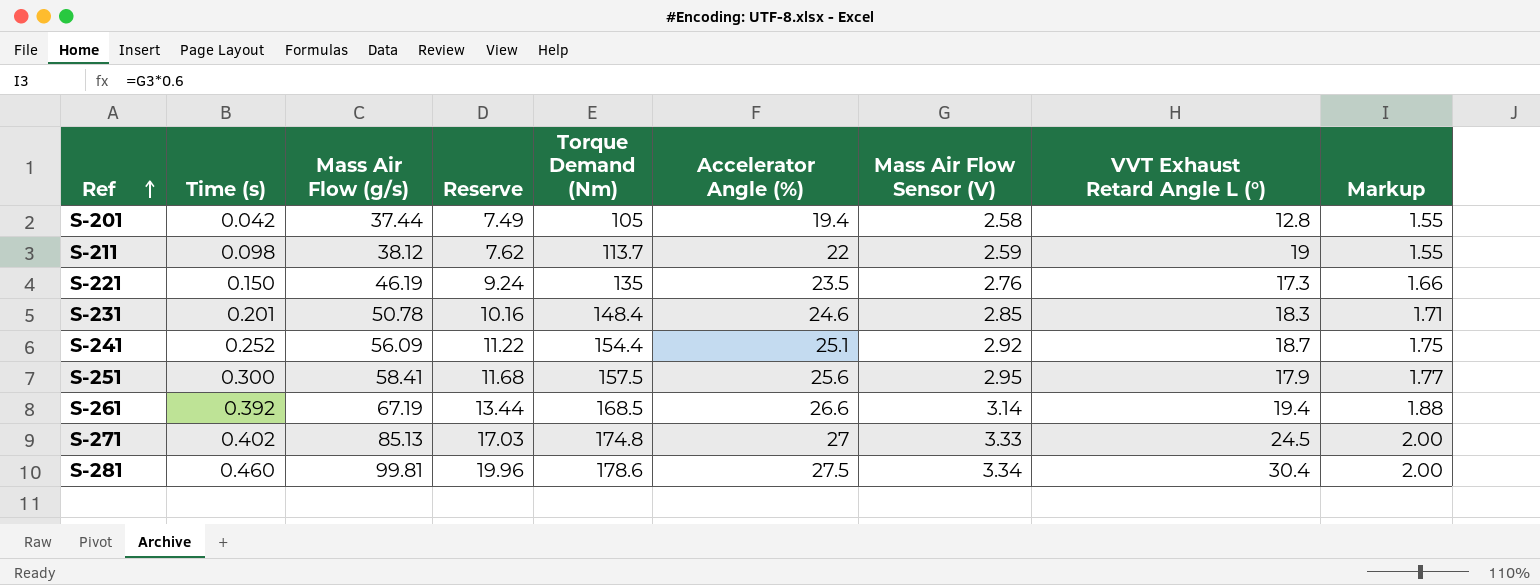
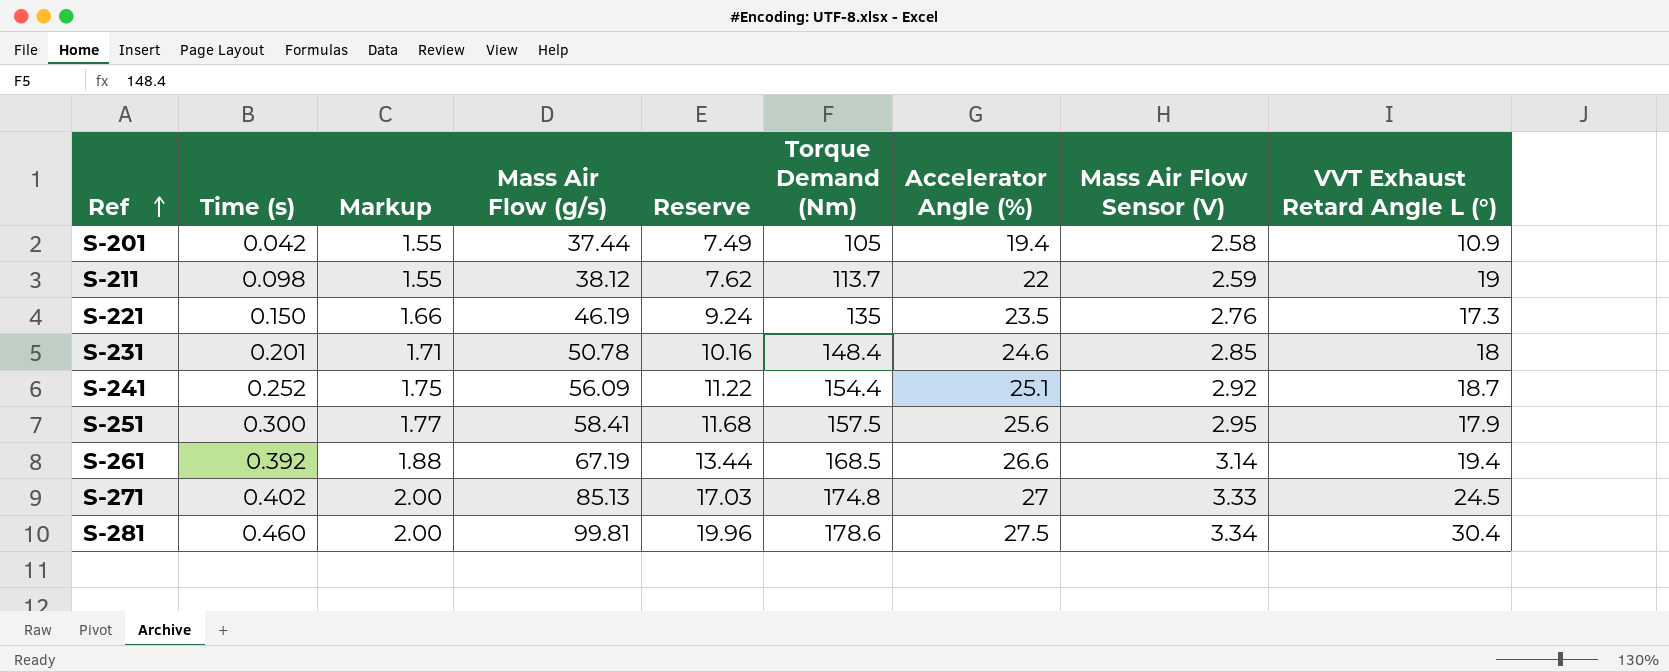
column Markup | position: 9 -> 3
S-201 | VVT Exhaust Retard Angle L (°): 12.8 -> 10.9
S-231 | VVT Exhaust Retard Angle L (°): 18.3 -> 18

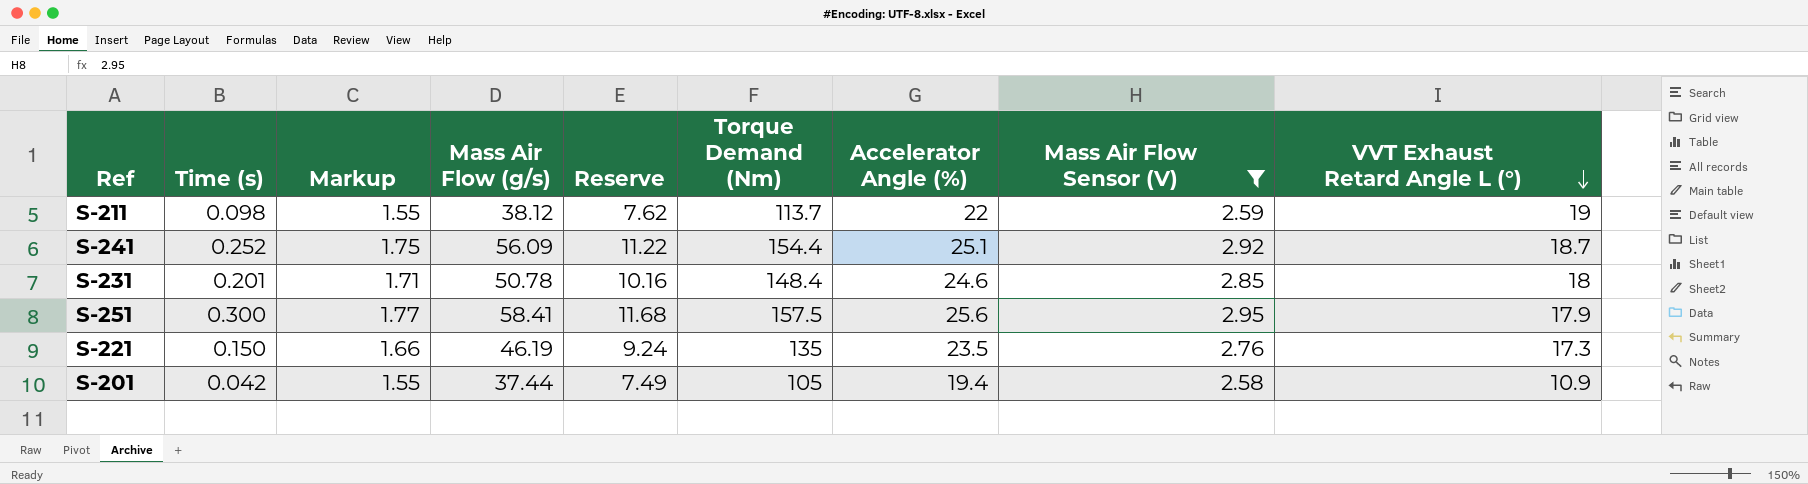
filter: none -> Mass Air Flow Sensor (V) <= 2.95
row order: Ref ascending -> VVT Exhaust Retard Angle L (°) descending

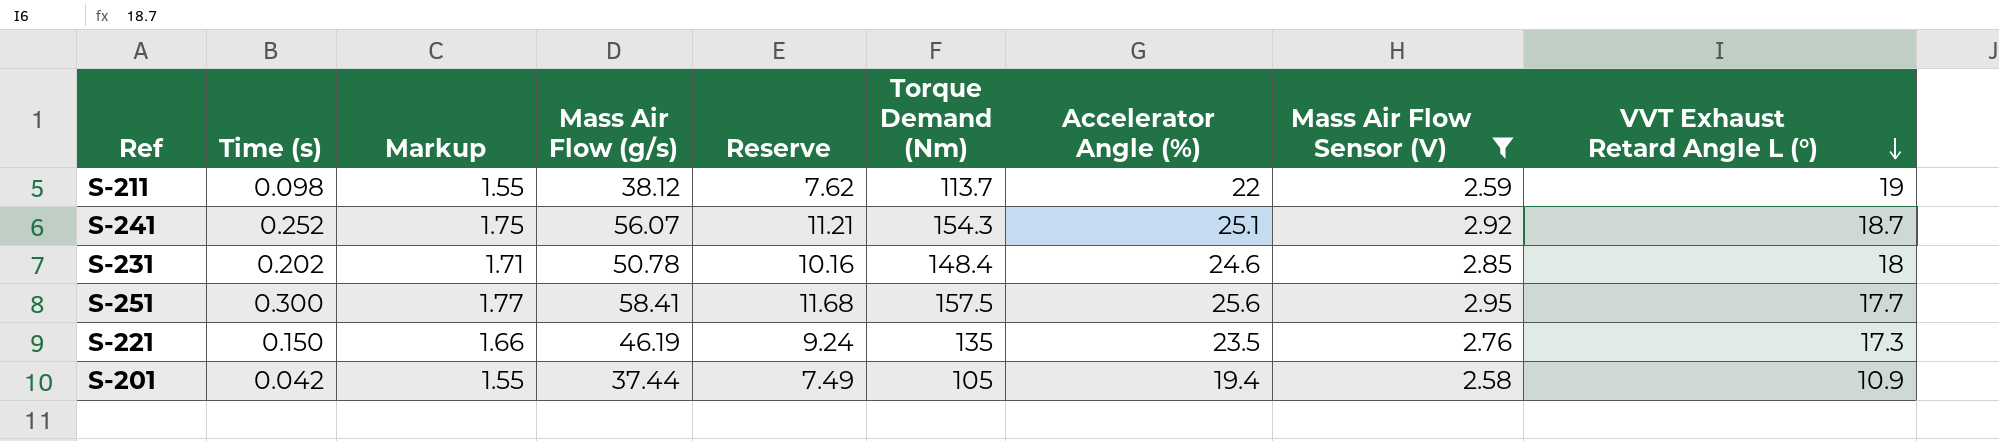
S-241 | Mass Air Flow (g/s): 56.09 -> 56.07
S-241 | Reserve: 11.22 -> 11.21
S-241 | Torque Demand (Nm): 154.4 -> 154.3
S-231 | Time (s): 0.201 -> 0.202
S-251 | VVT Exhaust Retard Angle L (°): 17.9 -> 17.7

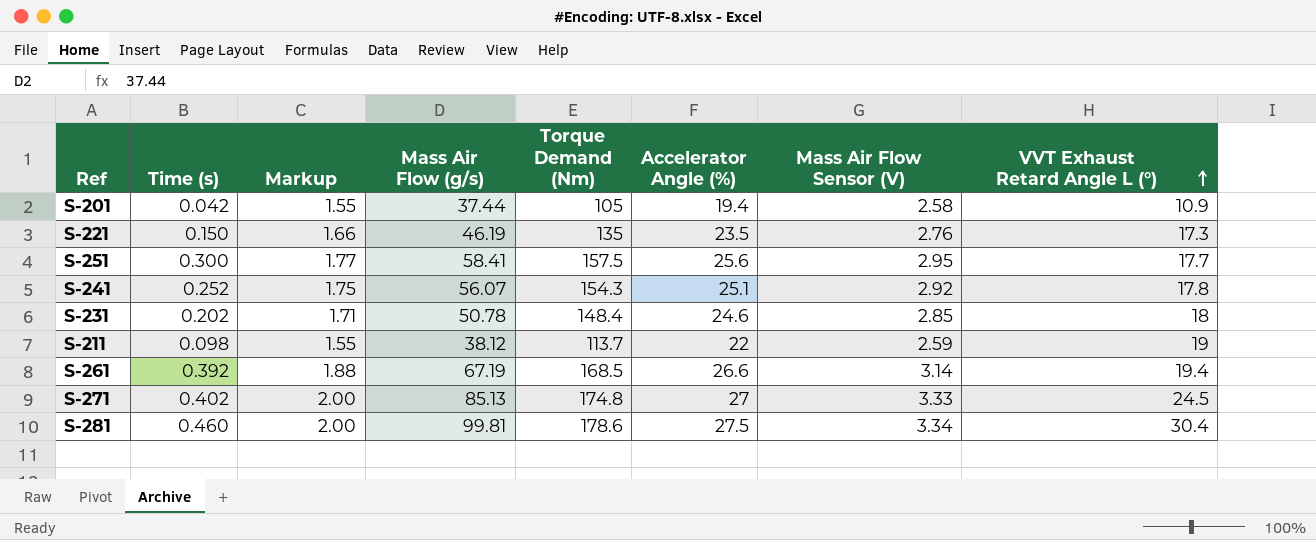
filter: Mass Air Flow Sensor (V) <= 2.95 -> none
row order: VVT Exhaust Retard Angle L (°) descending -> VVT Exhaust Retard Angle L (°) ascending
column Reserve | formula: [Mass Air Flow (g/s)] * 0.2 -> none
S-241 | VVT Exhaust Retard Angle L (°): 18.7 -> 17.8

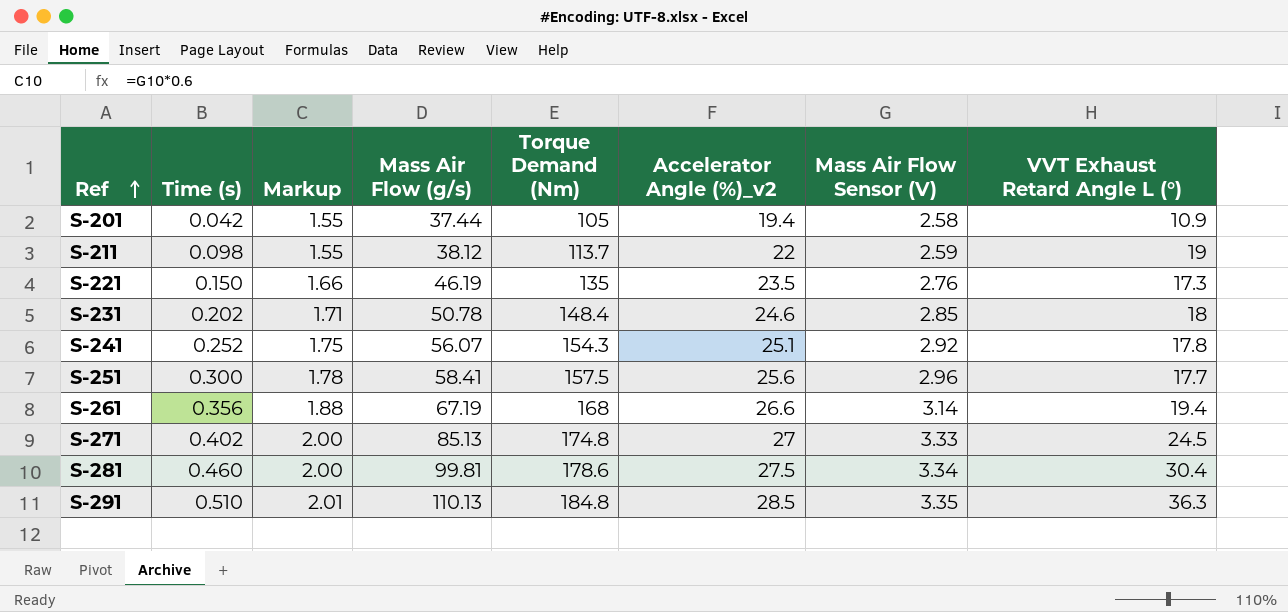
row order: VVT Exhaust Retard Angle L (°) ascending -> Ref ascending
column name: Accelerator Angle (%) -> Accelerator Angle (%)_v2
S-251 | Markup: 1.77 -> 1.78
S-251 | Mass Air Flow Sensor (V): 2.95 -> 2.96
S-261 | Time (s): 0.392 -> 0.356
S-261 | Torque Demand (Nm): 168.5 -> 168
row S-291: none -> 0.510 | 2.01 | 110.13 | 184.8 | 28.5 | 3.35 | 36.3

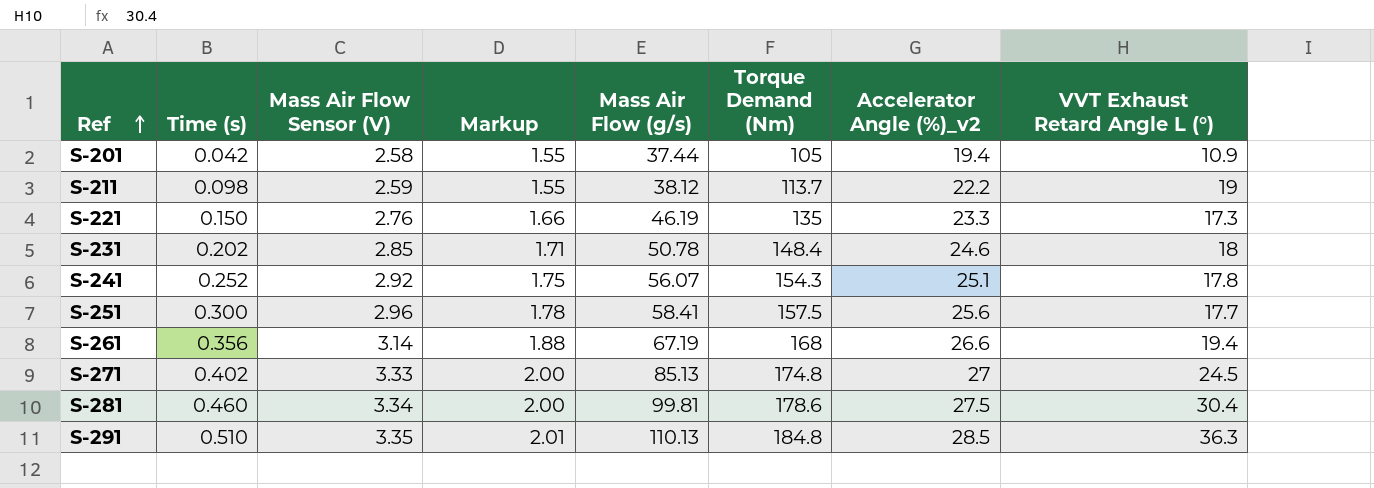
column Mass Air Flow Sensor (V) | position: 7 -> 3
S-211 | Accelerator Angle (%)_v2: 22 -> 22.2
S-221 | Accelerator Angle (%)_v2: 23.5 -> 23.3

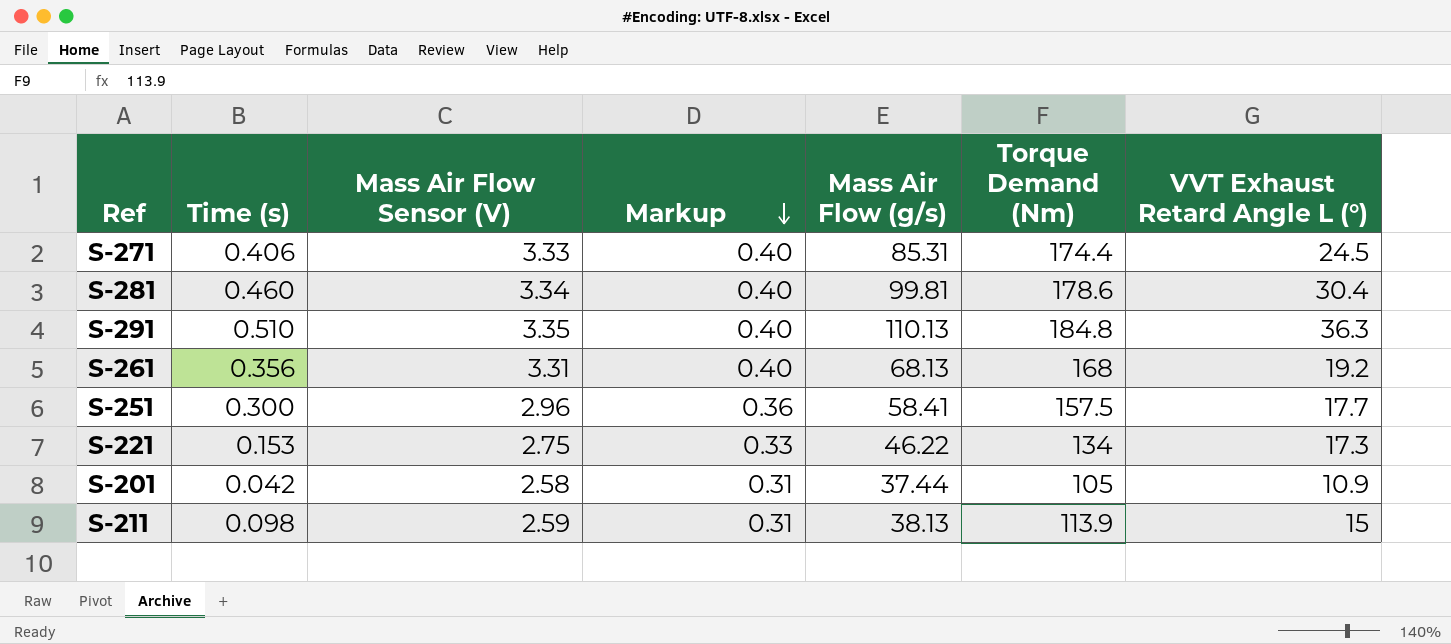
row order: Ref ascending -> Markup descending
column Accelerator Angle (%)_v2 | position: 7 -> none
column Markup | formula: [Mass Air Flow Sensor (V)] * 0.6 -> [Mass Air Flow Sensor (V)] * 0.12
row S-231: 0.202 | 2.85 | 1.71 | 50.78 | 148.4 | 24.6 | 18 -> none
row S-241: 0.252 | 2.92 | 1.75 | 56.07 | 154.3 | 25.1 | 17.8 -> none
S-271 | Time (s): 0.402 -> 0.406
S-271 | Mass Air Flow (g/s): 85.13 -> 85.31
S-271 | Torque Demand (Nm): 174.8 -> 174.4
S-261 | Mass Air Flow Sensor (V): 3.14 -> 3.31
S-261 | Mass Air Flow (g/s): 67.19 -> 68.13
S-261 | VVT Exhaust Retard Angle L (°): 19.4 -> 19.2
S-221 | Time (s): 0.150 -> 0.153
S-221 | Mass Air Flow Sensor (V): 2.76 -> 2.75
S-221 | Mass Air Flow (g/s): 46.19 -> 46.22
S-221 | Torque Demand (Nm): 135 -> 134
S-211 | Mass Air Flow (g/s): 38.12 -> 38.13
S-211 | Torque Demand (Nm): 113.7 -> 113.9
S-211 | VVT Exhaust Retard Angle L (°): 19 -> 15

